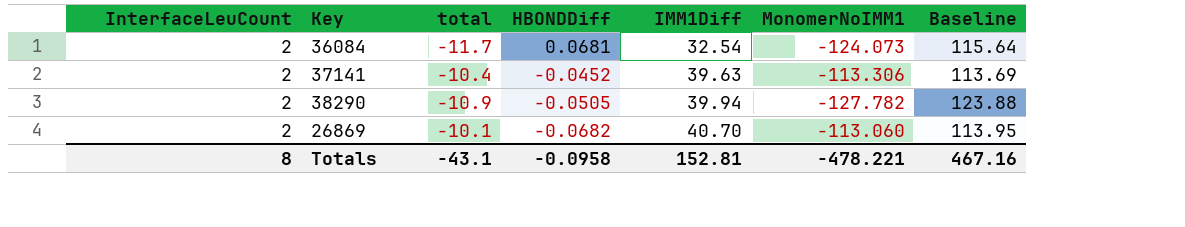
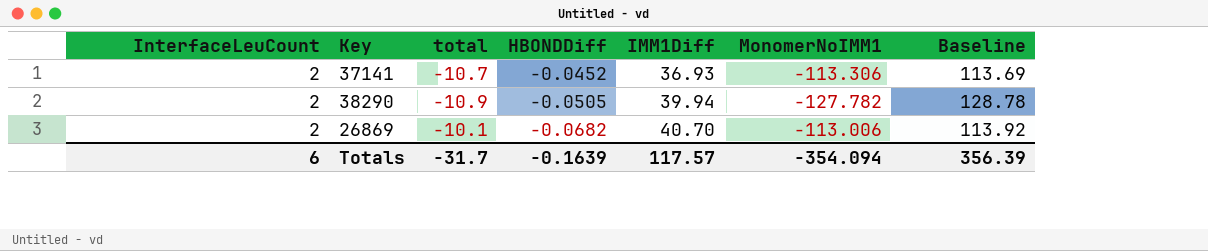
row 36084: 2 | -11.7 | 0.0681 | 32.54 | -124.073 | 115.64 -> none
37141 | total: -10.4 -> -10.7
37141 | IMM1Diff: 39.63 -> 36.93
38290 | Baseline: 123.88 -> 128.78
26869 | MonomerNoIMM1: -113.060 -> -113.006
26869 | Baseline: 113.95 -> 113.92
Totals | InterfaceLeuCount: 8 -> 6
Totals | total: -43.1 -> -31.7
Totals | HBONDDiff: -0.0958 -> -0.1639
Totals | IMM1Diff: 152.81 -> 117.57
Totals | MonomerNoIMM1: -478.221 -> -354.094
Totals | Baseline: 467.16 -> 356.39

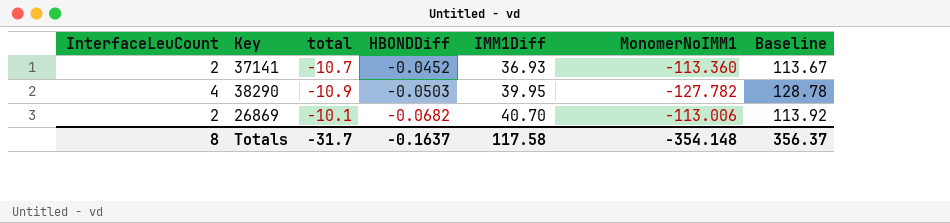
37141 | MonomerNoIMM1: -113.306 -> -113.360
37141 | Baseline: 113.69 -> 113.67
38290 | InterfaceLeuCount: 2 -> 4
38290 | HBONDDiff: -0.0505 -> -0.0503
38290 | IMM1Diff: 39.94 -> 39.95
Totals | InterfaceLeuCount: 6 -> 8
Totals | HBONDDiff: -0.1639 -> -0.1637
Totals | IMM1Diff: 117.57 -> 117.58
Totals | MonomerNoIMM1: -354.094 -> -354.148
Totals | Baseline: 356.39 -> 356.37

